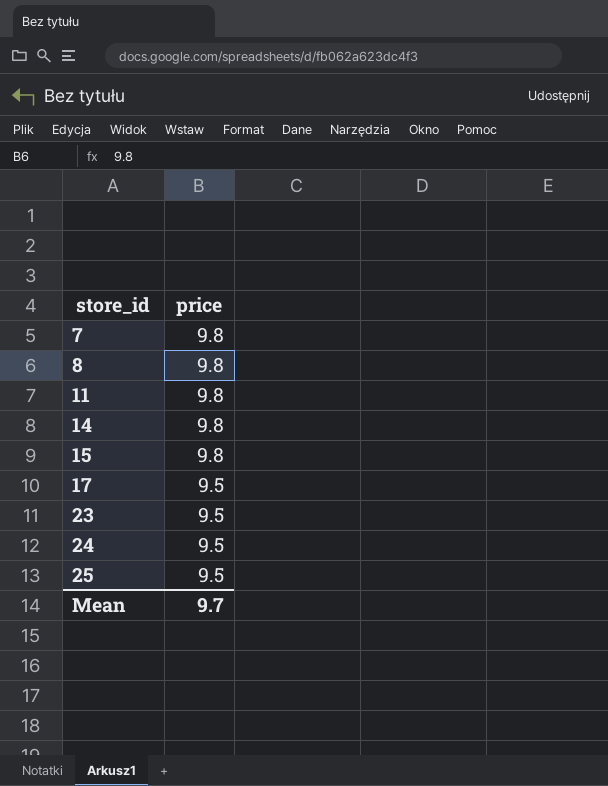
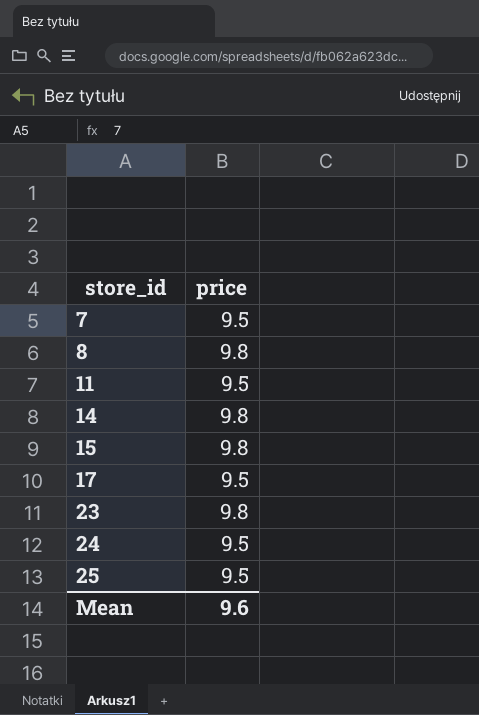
7 | price: 9.8 -> 9.5
11 | price: 9.8 -> 9.5
23 | price: 9.5 -> 9.8
Mean | price: 9.7 -> 9.6

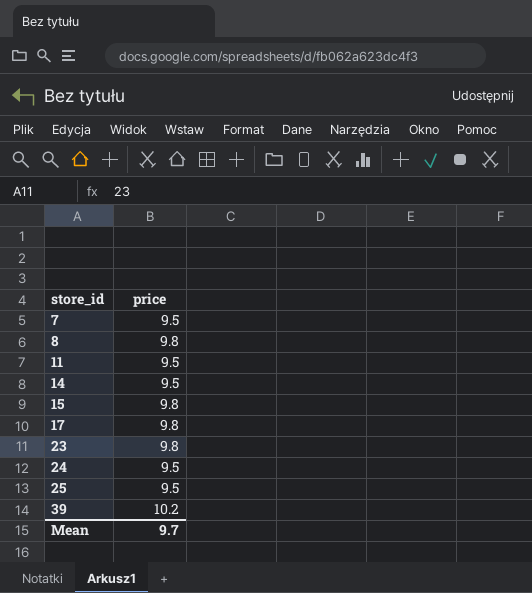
14 | price: 9.8 -> 9.5
17 | price: 9.5 -> 9.8
row 39: none -> 10.2
Mean | price: 9.6 -> 9.7

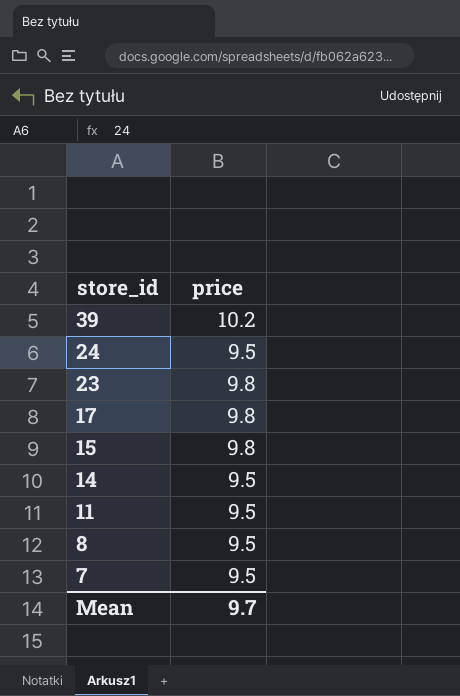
row order: store_id ascending -> store_id descending
row 25: 9.5 -> none
8 | price: 9.8 -> 9.5

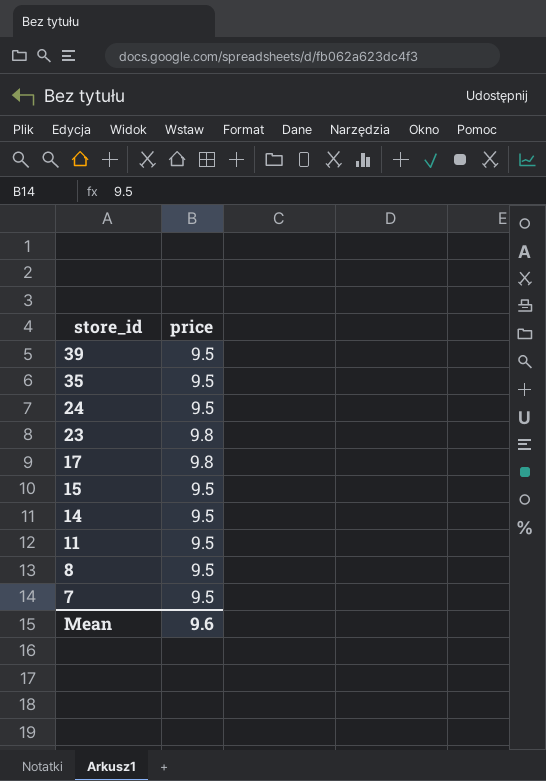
39 | price: 10.2 -> 9.5
row 35: none -> 9.5
15 | price: 9.8 -> 9.5
Mean | price: 9.7 -> 9.6

